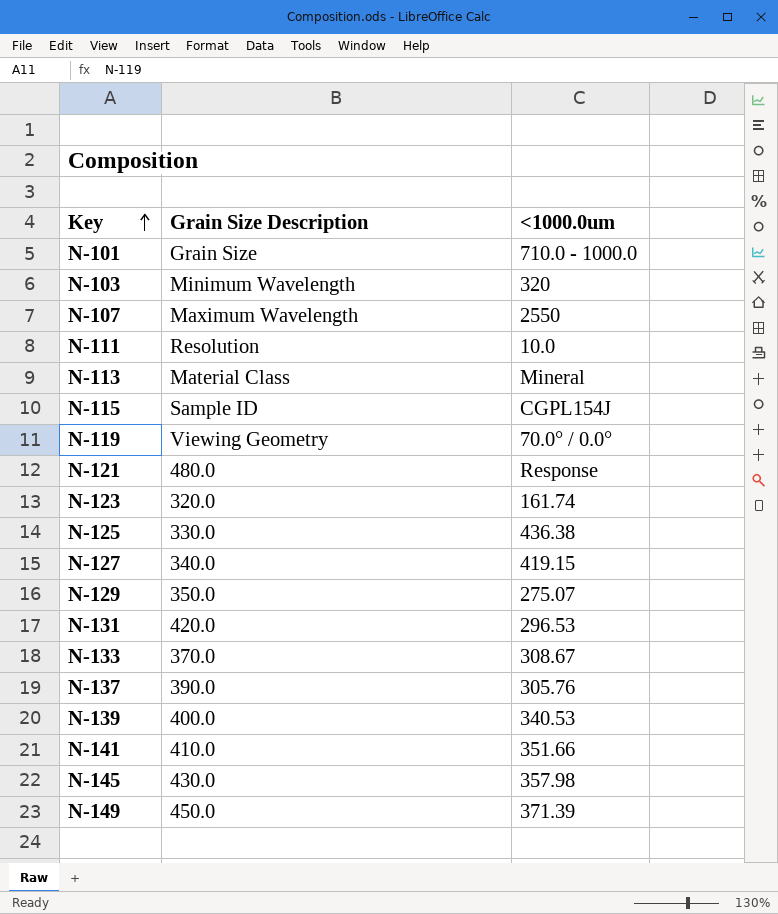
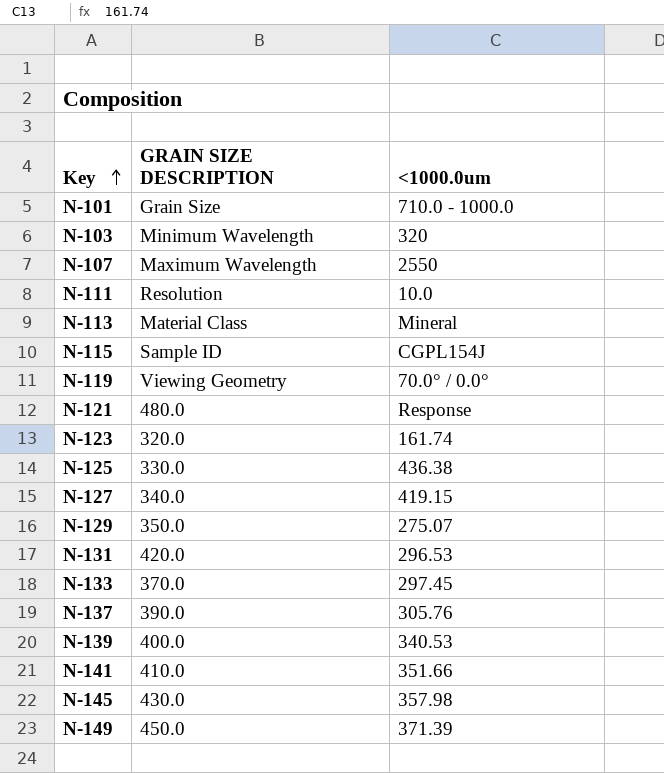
column name: Grain Size Description -> GRAIN SIZE DESCRIPTION
N-133 | <1000.0um: 308.67 -> 297.45

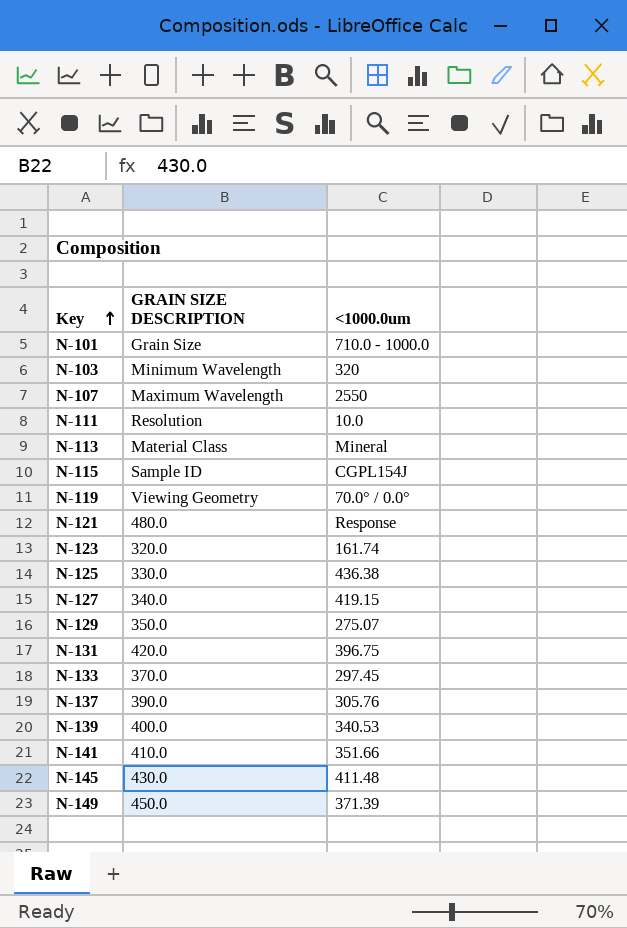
N-131 | <1000.0um: 296.53 -> 396.75
N-145 | <1000.0um: 357.98 -> 411.48

